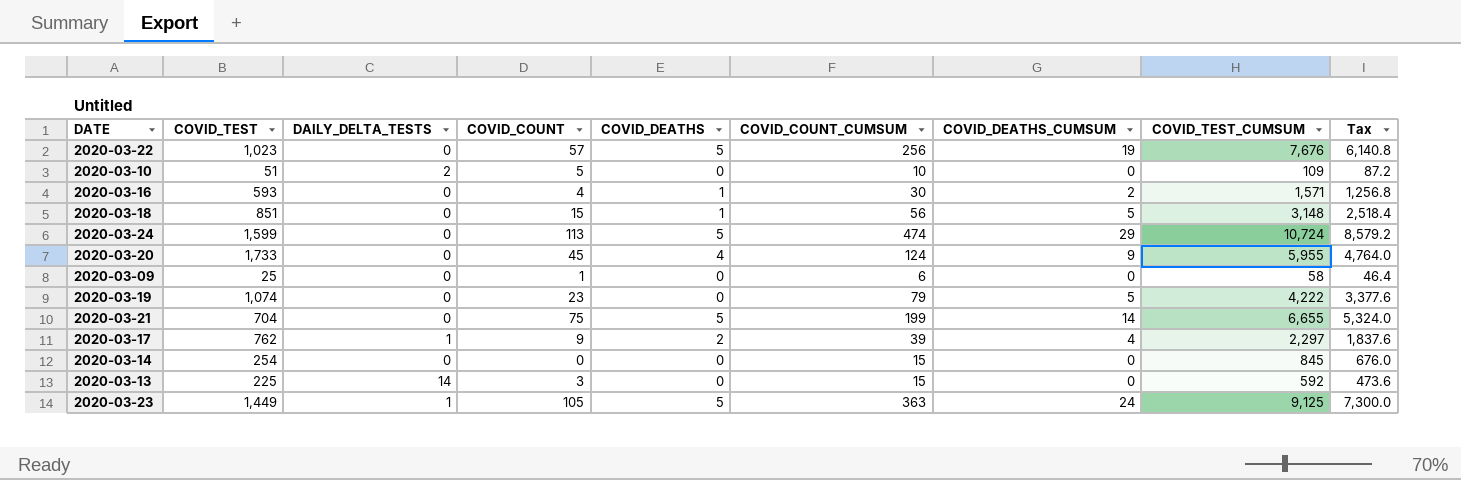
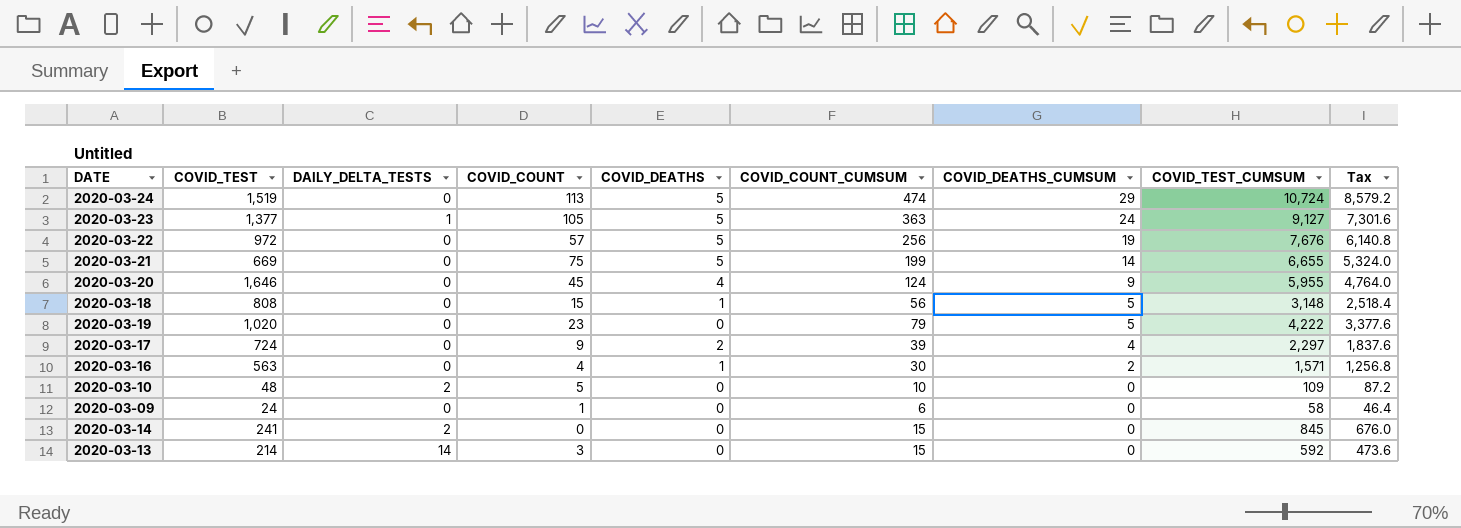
row order: none -> COVID_DEATHS_CUMSUM descending
2020-03-24 | COVID_TEST: 1,599 -> 1,519
2020-03-23 | COVID_TEST: 1,449 -> 1,377
2020-03-23 | COVID_TEST_CUMSUM: 9,125 -> 9,127
2020-03-23 | Tax: 7,300.0 -> 7,301.6
2020-03-22 | COVID_TEST: 1,023 -> 972
2020-03-21 | COVID_TEST: 704 -> 669
2020-03-20 | COVID_TEST: 1,733 -> 1,646
2020-03-18 | COVID_TEST: 851 -> 808
2020-03-19 | COVID_TEST: 1,074 -> 1,020
2020-03-17 | COVID_TEST: 762 -> 724
2020-03-17 | DAILY_DELTA_TESTS: 1 -> 0
2020-03-16 | COVID_TEST: 593 -> 563
2020-03-10 | COVID_TEST: 51 -> 48
2020-03-09 | COVID_TEST: 25 -> 24
2020-03-14 | COVID_TEST: 254 -> 241
2020-03-14 | DAILY_DELTA_TESTS: 0 -> 2
2020-03-13 | COVID_TEST: 225 -> 214

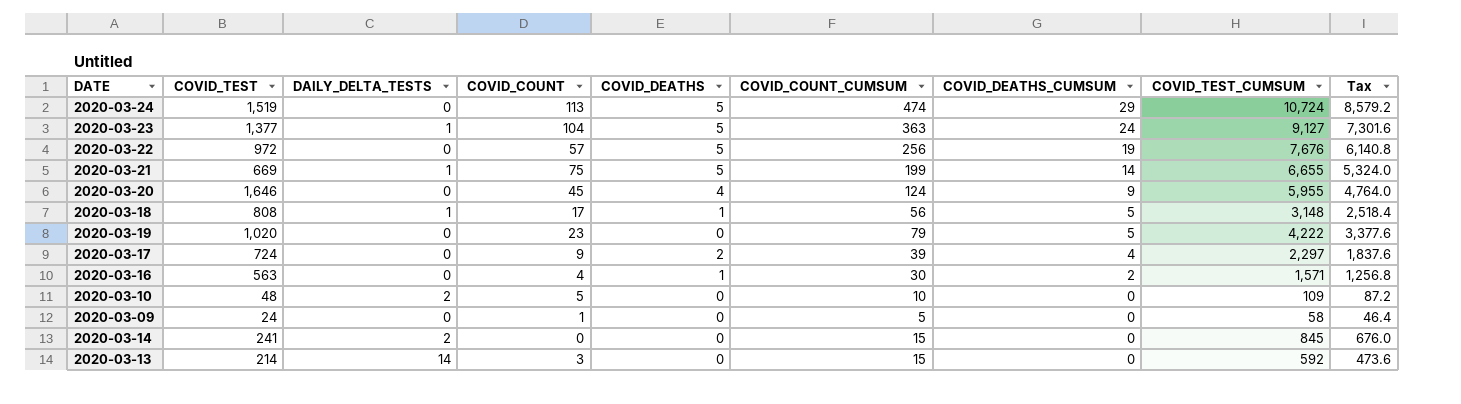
2020-03-23 | COVID_COUNT: 105 -> 104
2020-03-21 | DAILY_DELTA_TESTS: 0 -> 1
2020-03-18 | DAILY_DELTA_TESTS: 0 -> 1
2020-03-18 | COVID_COUNT: 15 -> 17
2020-03-09 | COVID_COUNT_CUMSUM: 6 -> 5

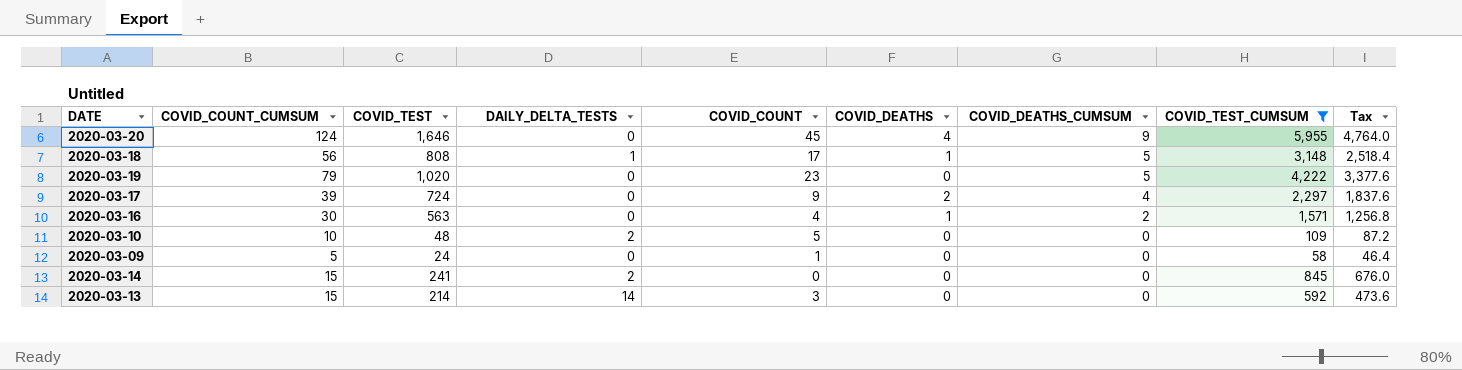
filter: none -> COVID_TEST_CUMSUM <= 5,955
column COVID_COUNT_CUMSUM | position: 6 -> 2

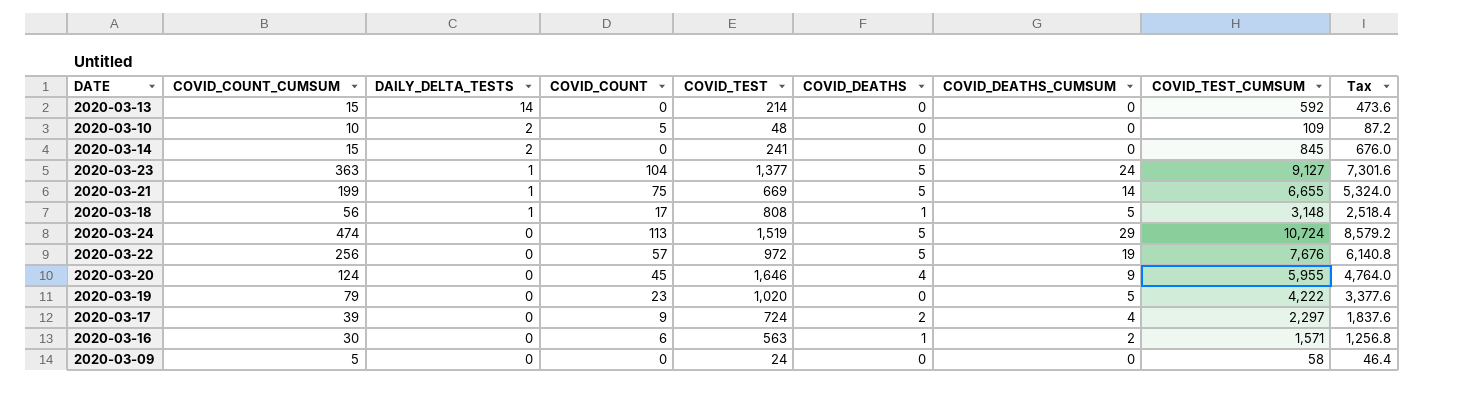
filter: COVID_TEST_CUMSUM <= 5,955 -> none
row order: COVID_DEATHS_CUMSUM descending -> DAILY_DELTA_TESTS descending
column COVID_TEST | position: 3 -> 5
2020-03-13 | COVID_COUNT: 3 -> 0
2020-03-16 | COVID_COUNT: 4 -> 6
2020-03-09 | COVID_COUNT: 1 -> 0

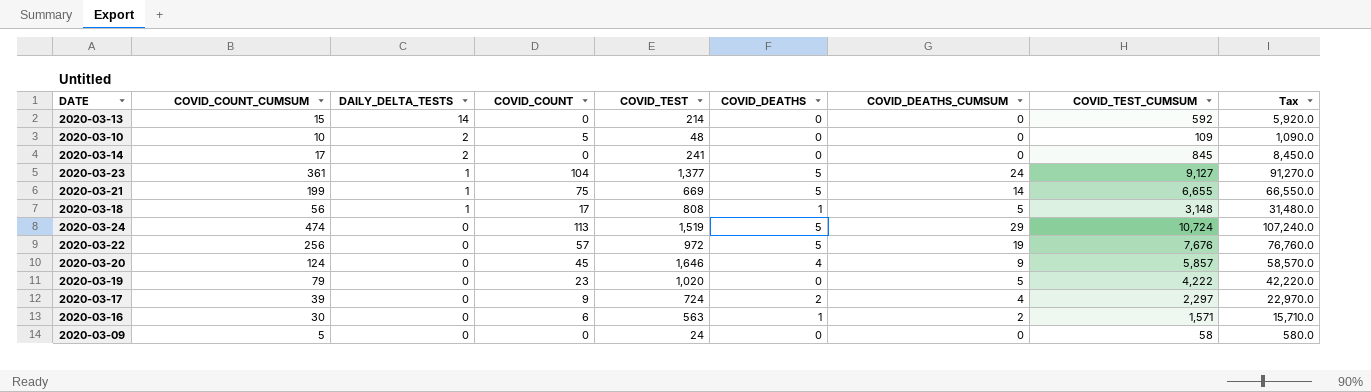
column Tax | formula: [COVID_TEST_CUMSUM] * 0.8 -> [COVID_TEST_CUMSUM] * 10
2020-03-14 | COVID_COUNT_CUMSUM: 15 -> 17
2020-03-23 | COVID_COUNT_CUMSUM: 363 -> 361
2020-03-20 | COVID_TEST_CUMSUM: 5,955 -> 5,857

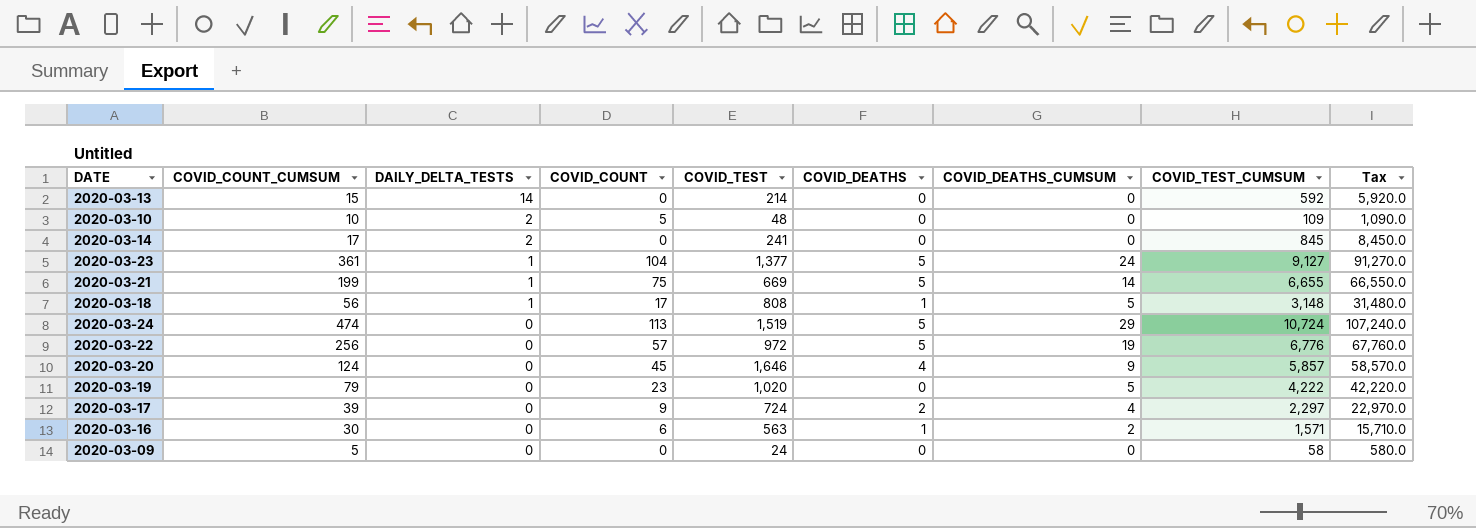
2020-03-22 | COVID_TEST_CUMSUM: 7,676 -> 6,776
2020-03-22 | Tax: 76,760.0 -> 67,760.0

